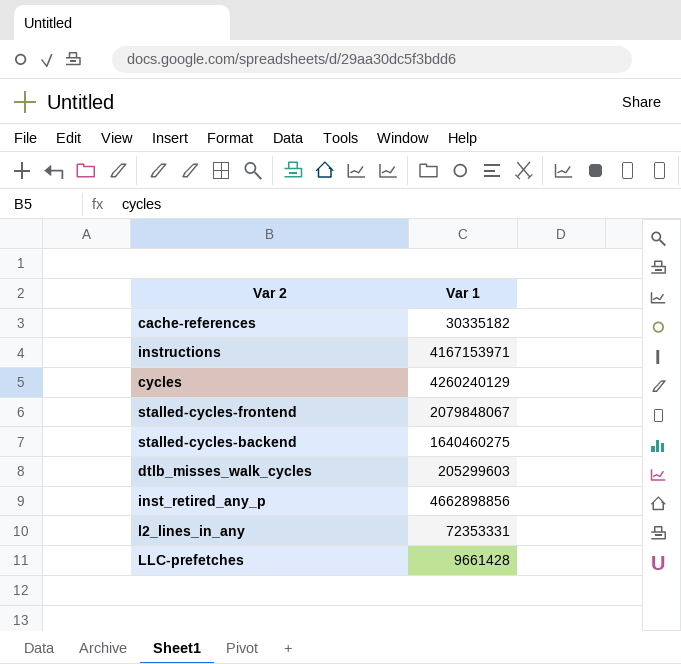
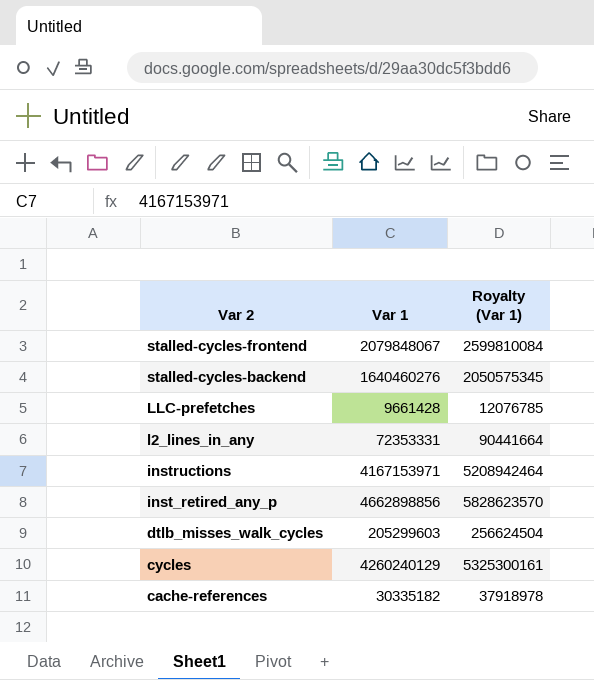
row order: none -> Var 2 descending
column Royalty (Var 1) | formula: none -> [Var 1] * 1.25
stalled-cycles-backend | Var 1: 1640460275 -> 1640460276

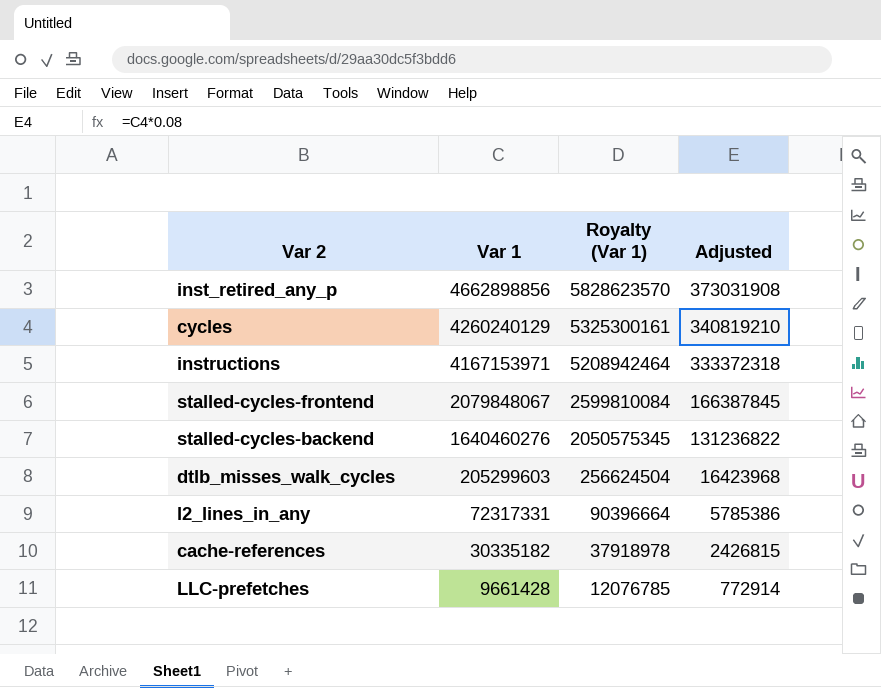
row order: Var 2 descending -> Var 1 descending
column Adjusted | formula: none -> [Var 1] * 0.08
l2_lines_in_any | Var 1: 72353331 -> 72317331
l2_lines_in_any | Royalty (Var 1): 90441664 -> 90396664

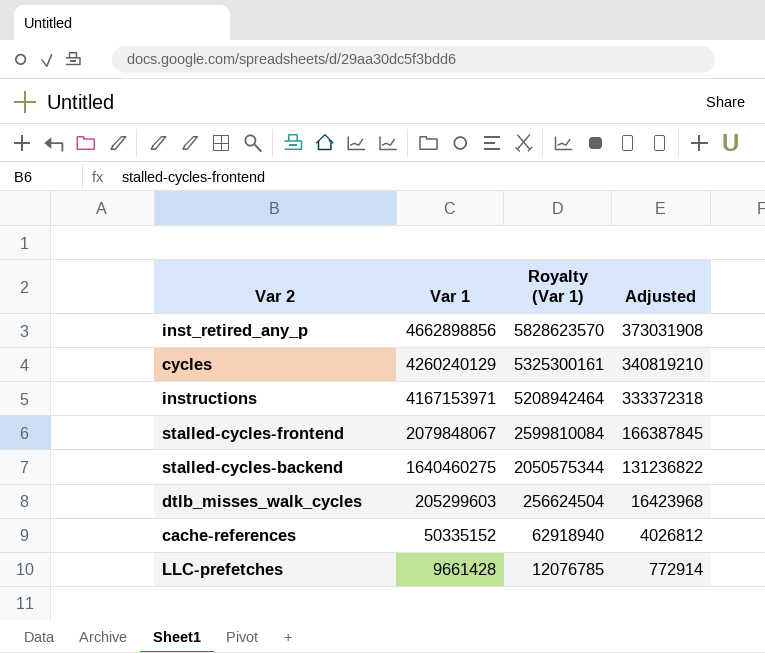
row l2_lines_in_any: 72317331 | 90396664 | 5785386 -> none
stalled-cycles-backend | Var 1: 1640460276 -> 1640460275
stalled-cycles-backend | Royalty (Var 1): 2050575345 -> 2050575344
cache-references | Var 1: 30335182 -> 50335152
cache-references | Royalty (Var 1): 37918978 -> 62918940
cache-references | Adjusted: 2426815 -> 4026812

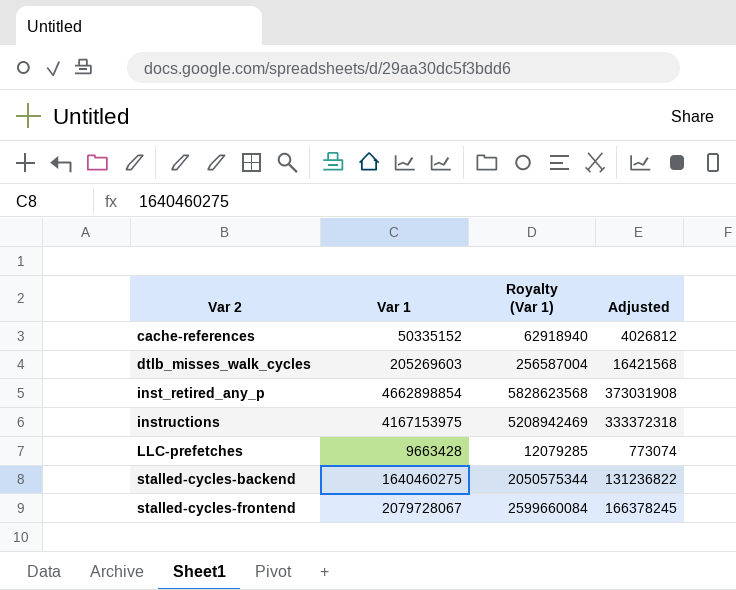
row order: Var 1 descending -> Var 2 ascending
row cycles: 4260240129 | 5325300161 | 340819210 -> none
dtlb_misses_walk_cycles | Var 1: 205299603 -> 205269603
dtlb_misses_walk_cycles | Royalty (Var 1): 256624504 -> 256587004
dtlb_misses_walk_cycles | Adjusted: 16423968 -> 16421568
inst_retired_any_p | Var 1: 4662898856 -> 4662898854
inst_retired_any_p | Royalty (Var 1): 5828623570 -> 5828623568
instructions | Var 1: 4167153971 -> 4167153975
instructions | Royalty (Var 1): 5208942464 -> 5208942469
LLC-prefetches | Var 1: 9661428 -> 9663428
LLC-prefetches | Royalty (Var 1): 12076785 -> 12079285
LLC-prefetches | Adjusted: 772914 -> 773074
stalled-cycles-frontend | Var 1: 2079848067 -> 2079728067
stalled-cycles-frontend | Royalty (Var 1): 2599810084 -> 2599660084
stalled-cycles-frontend | Adjusted: 166387845 -> 166378245

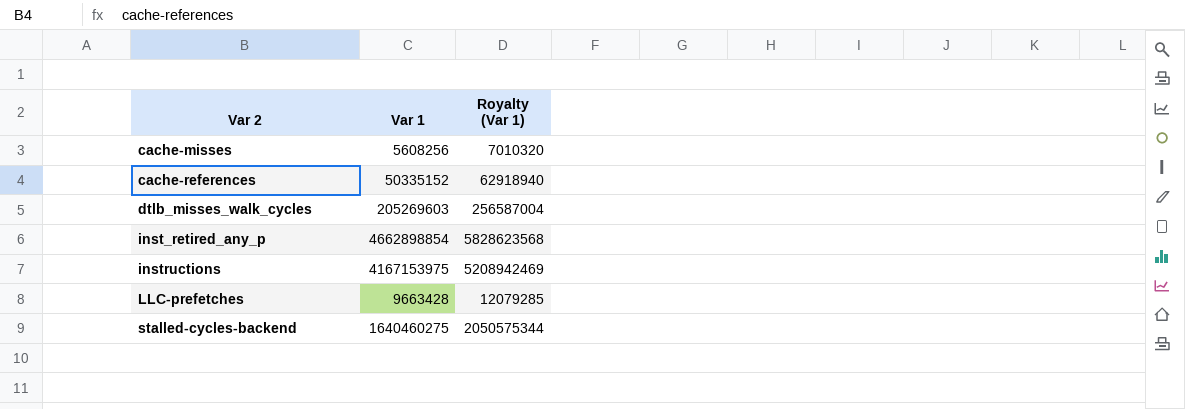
column Adjusted | formula: [Var 1] * 0.08 -> none
row stalled-cycles-frontend: 2079728067 | 2599660084 | 166378245 -> none
row cache-misses: none -> 5608256 | 7010320

